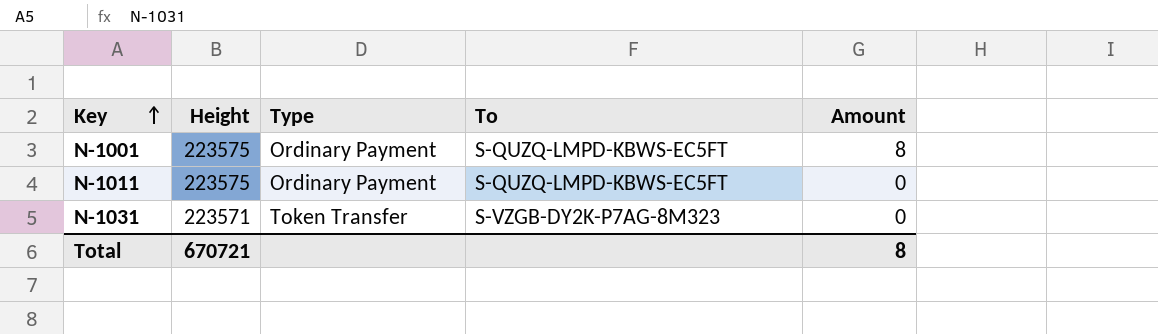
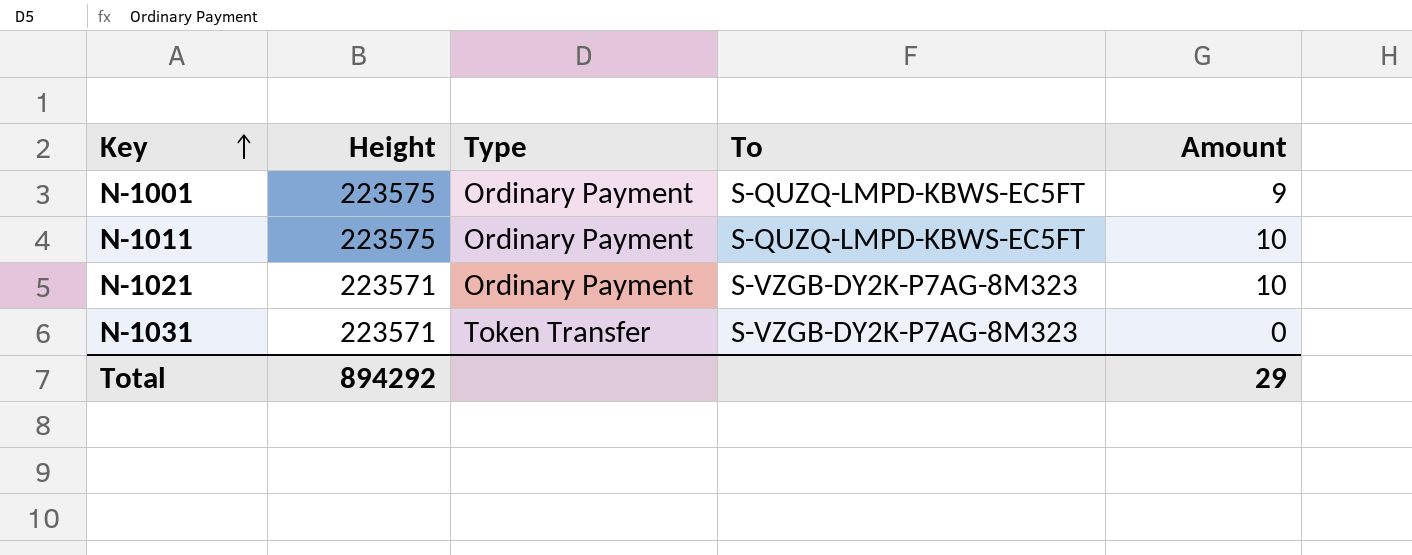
N-1001 | Amount: 8 -> 9
N-1011 | Amount: 0 -> 10
row N-1021: none -> 223571 | Ordinary Payment | S-VZGB-DY2K-P7AG-8M323 | 10
Total | Height: 670721 -> 894292
Total | Amount: 8 -> 29

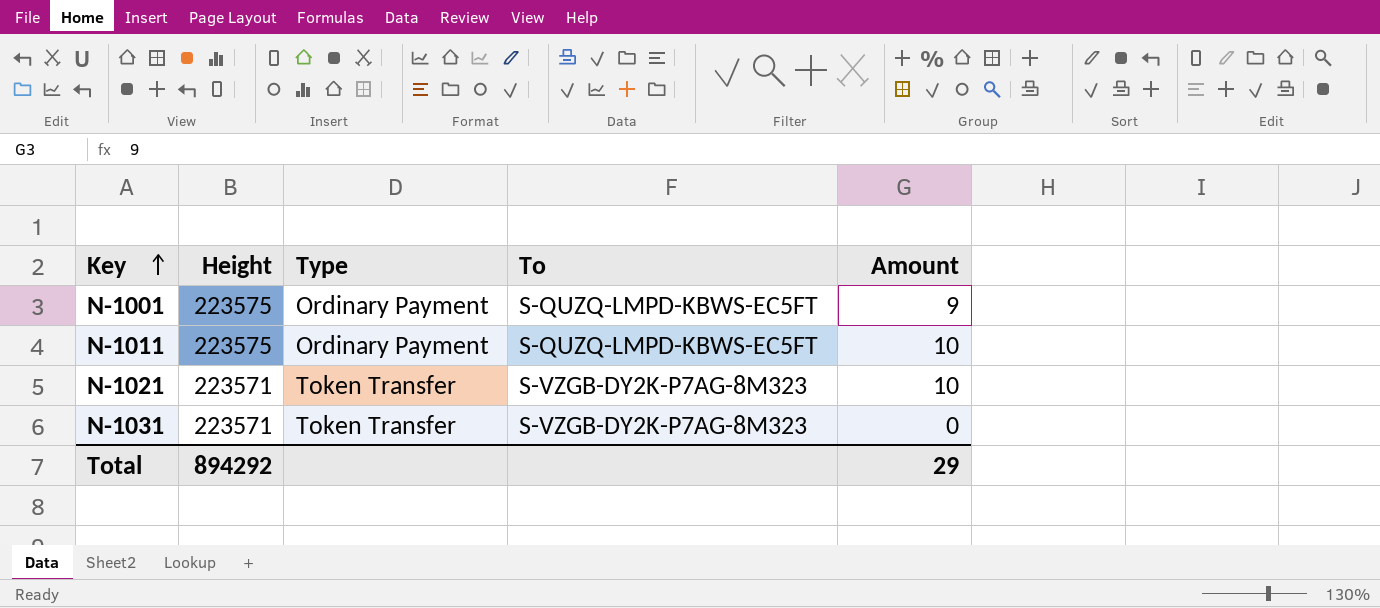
N-1021 | Type: Ordinary Payment -> Token Transfer

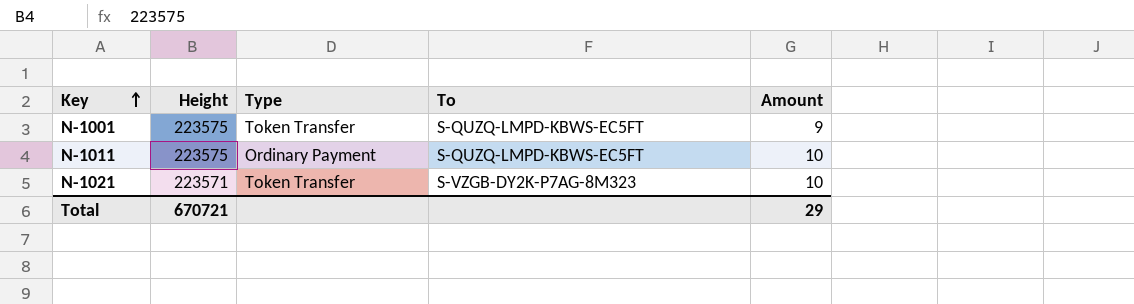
row N-1031: 223571 | Token Transfer | S-VZGB-DY2K-P7AG-8M323 | 0 -> none
N-1001 | Type: Ordinary Payment -> Token Transfer
Total | Height: 894292 -> 670721

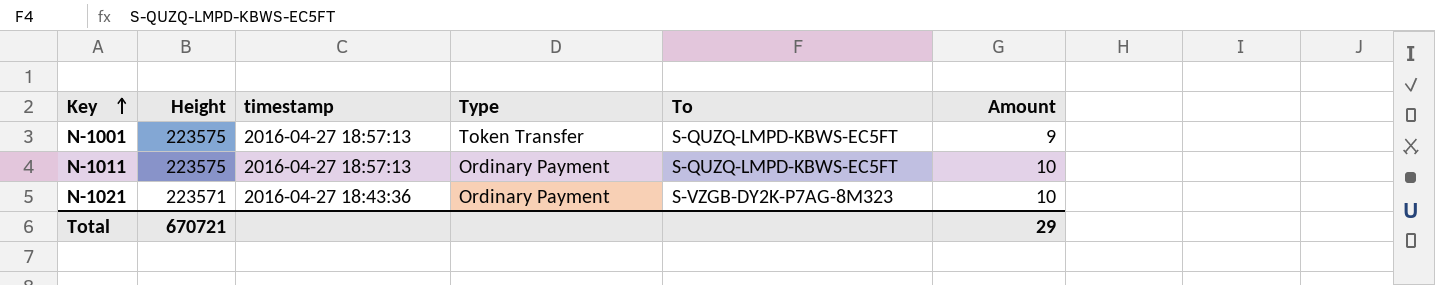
column timestamp | position: none -> 3
N-1021 | Type: Token Transfer -> Ordinary Payment

